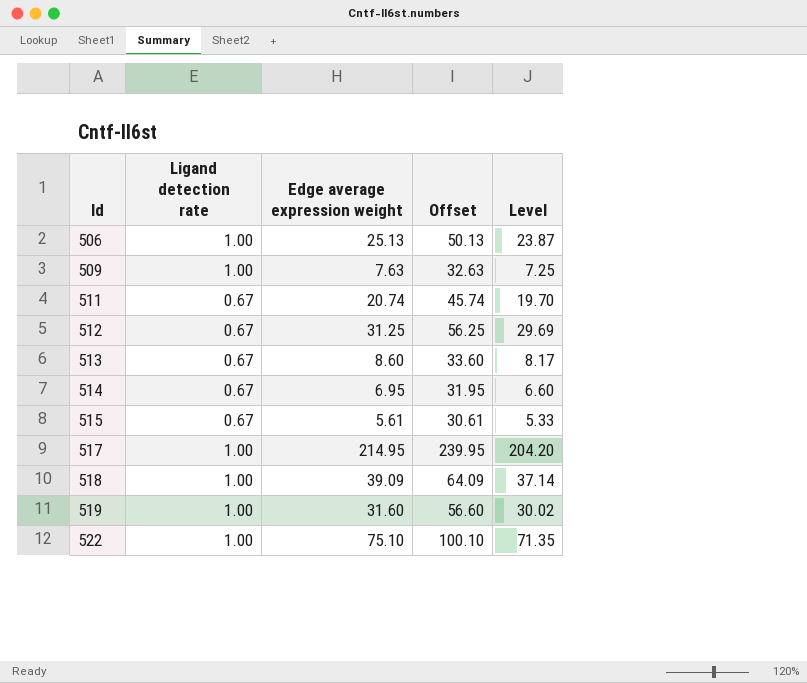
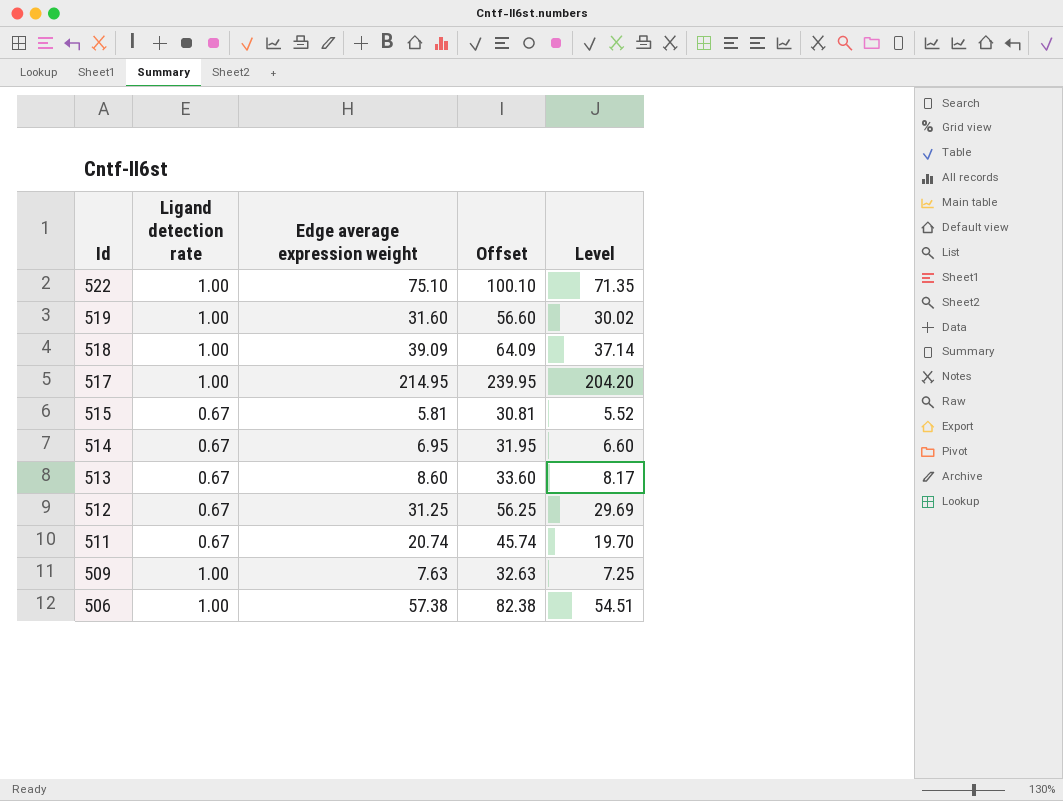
row order: Id ascending -> Id descending
515 | Edge average expression weight: 5.61 -> 5.81
515 | Offset: 30.61 -> 30.81
515 | Level: 5.33 -> 5.52
506 | Edge average expression weight: 25.13 -> 57.38
506 | Offset: 50.13 -> 82.38
506 | Level: 23.87 -> 54.51

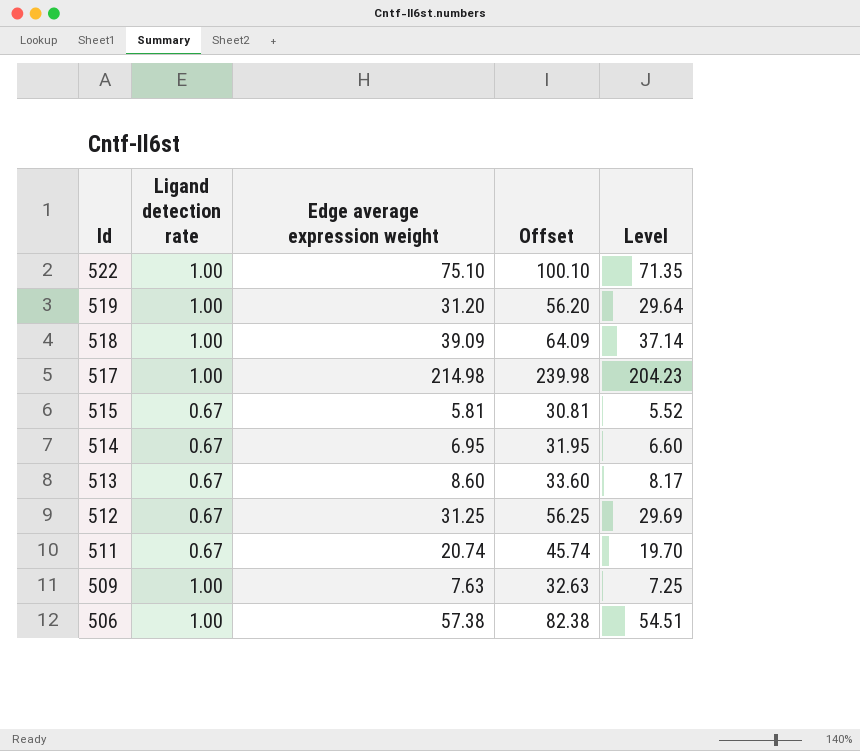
519 | Edge average expression weight: 31.60 -> 31.20
519 | Offset: 56.60 -> 56.20
519 | Level: 30.02 -> 29.64
517 | Edge average expression weight: 214.95 -> 214.98
517 | Offset: 239.95 -> 239.98
517 | Level: 204.20 -> 204.23

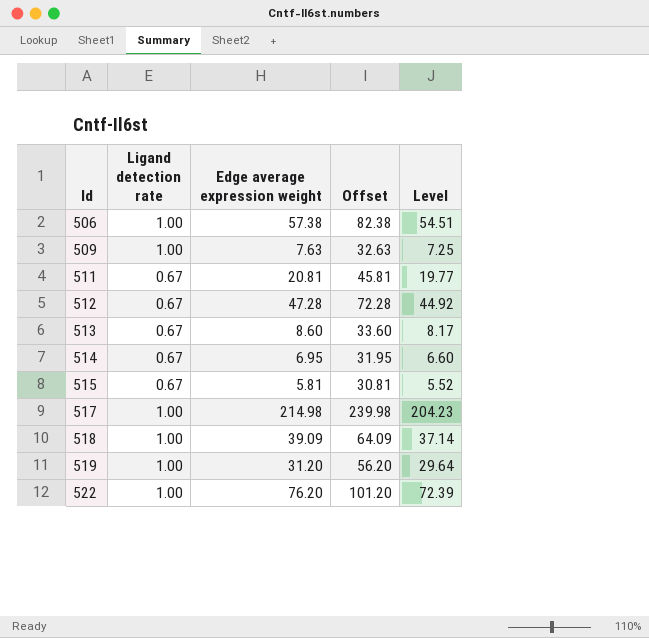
row order: Id descending -> Id ascending
511 | Edge average expression weight: 20.74 -> 20.81
511 | Offset: 45.74 -> 45.81
511 | Level: 19.70 -> 19.77
512 | Edge average expression weight: 31.25 -> 47.28
512 | Offset: 56.25 -> 72.28
512 | Level: 29.69 -> 44.92
522 | Edge average expression weight: 75.10 -> 76.20
522 | Offset: 100.10 -> 101.20
522 | Level: 71.35 -> 72.39

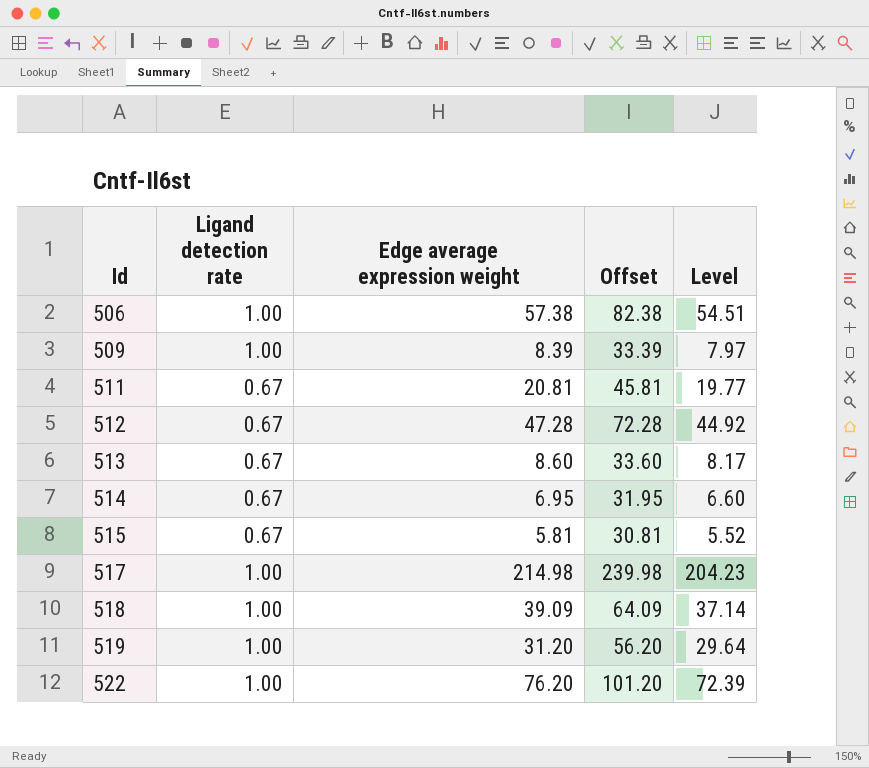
509 | Edge average expression weight: 7.63 -> 8.39
509 | Offset: 32.63 -> 33.39
509 | Level: 7.25 -> 7.97

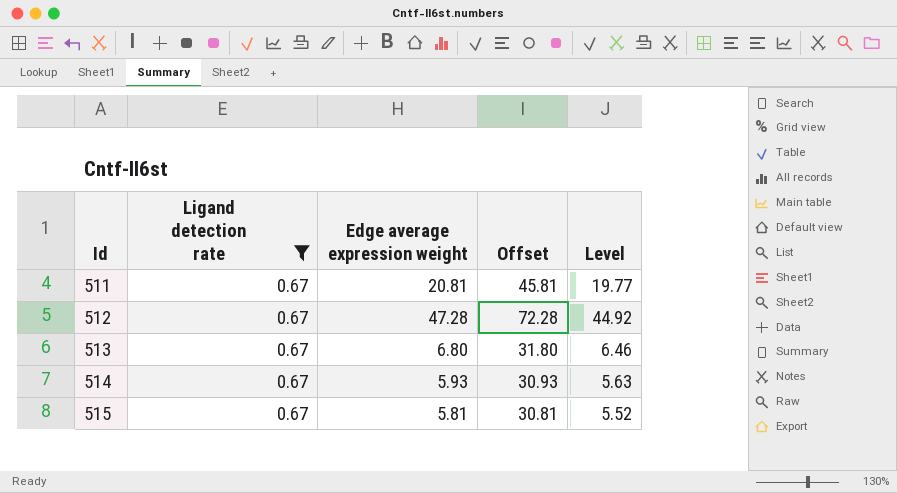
filter: none -> Ligand detection rate = 0.67
513 | Edge average expression weight: 8.60 -> 6.80
513 | Offset: 33.60 -> 31.80
513 | Level: 8.17 -> 6.46
514 | Edge average expression weight: 6.95 -> 5.93
514 | Offset: 31.95 -> 30.93
514 | Level: 6.60 -> 5.63

